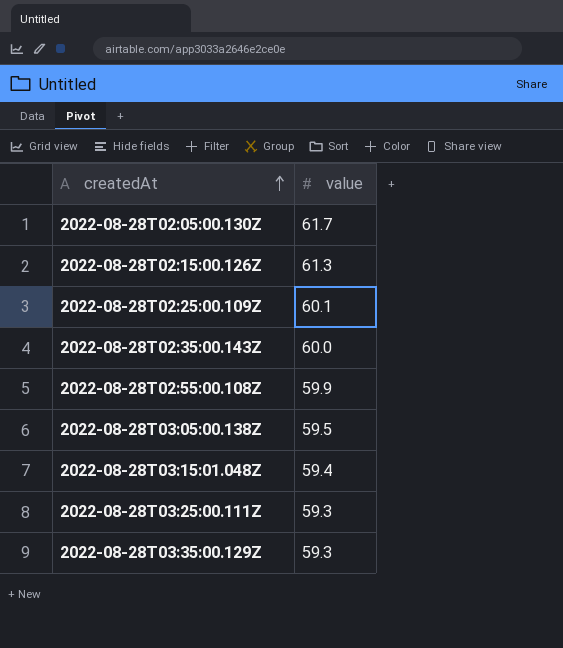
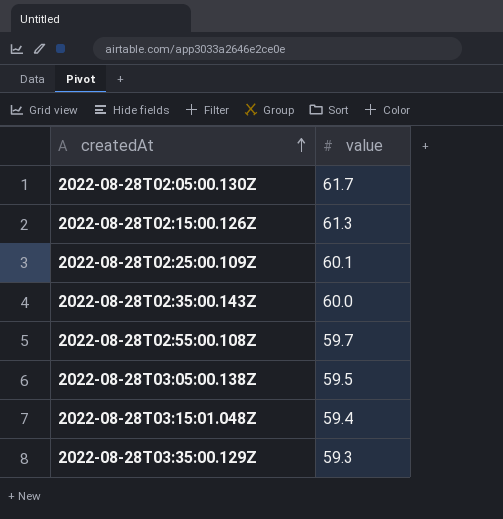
row 2022-08-28T03:25:00.111Z: 59.3 -> none
2022-08-28T02:55:00.108Z | value: 59.9 -> 59.7

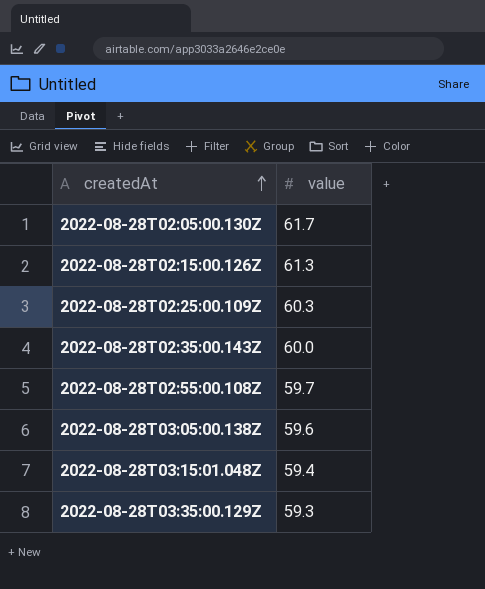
2022-08-28T02:25:00.109Z | value: 60.1 -> 60.3
2022-08-28T03:05:00.138Z | value: 59.5 -> 59.6

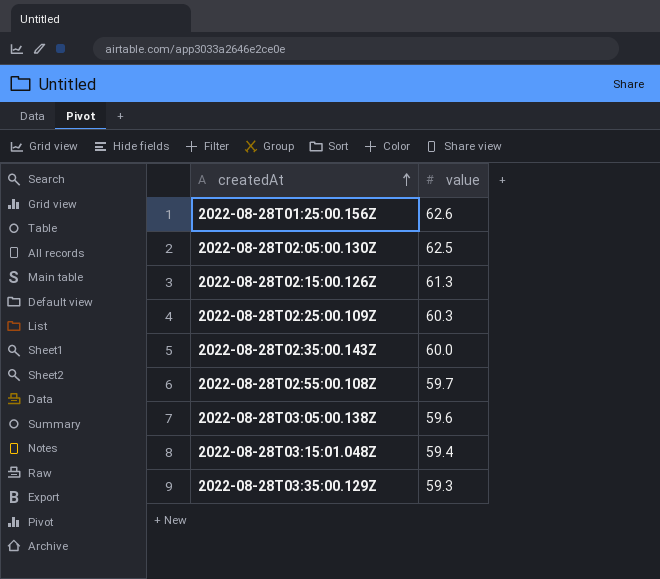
row 2022-08-28T01:25:00.156Z: none -> 62.6
2022-08-28T02:05:00.130Z | value: 61.7 -> 62.5

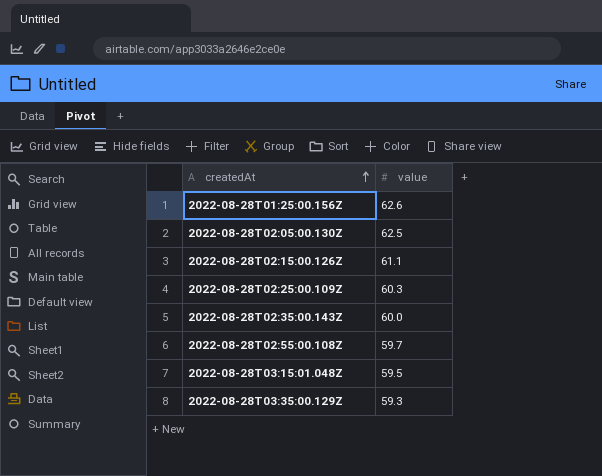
row 2022-08-28T03:05:00.138Z: 59.6 -> none
2022-08-28T02:15:00.126Z | value: 61.3 -> 61.1
2022-08-28T03:15:01.048Z | value: 59.4 -> 59.5

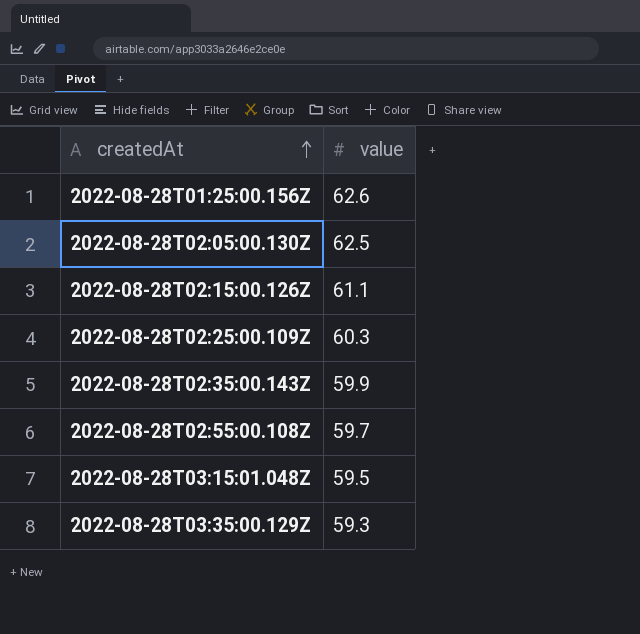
2022-08-28T02:35:00.143Z | value: 60.0 -> 59.9

